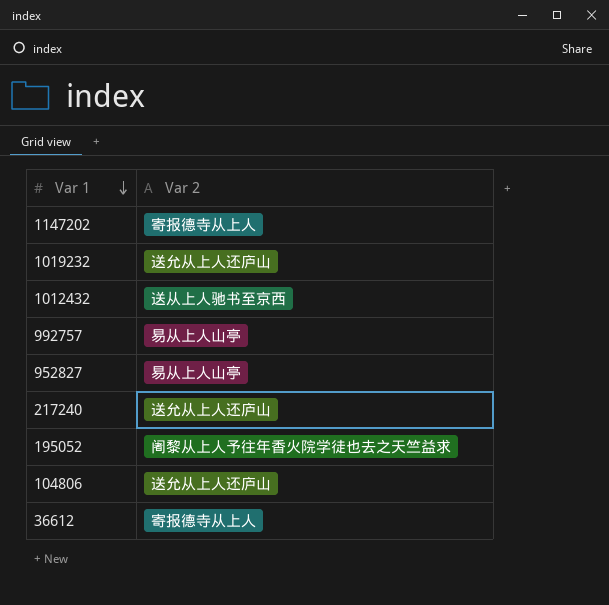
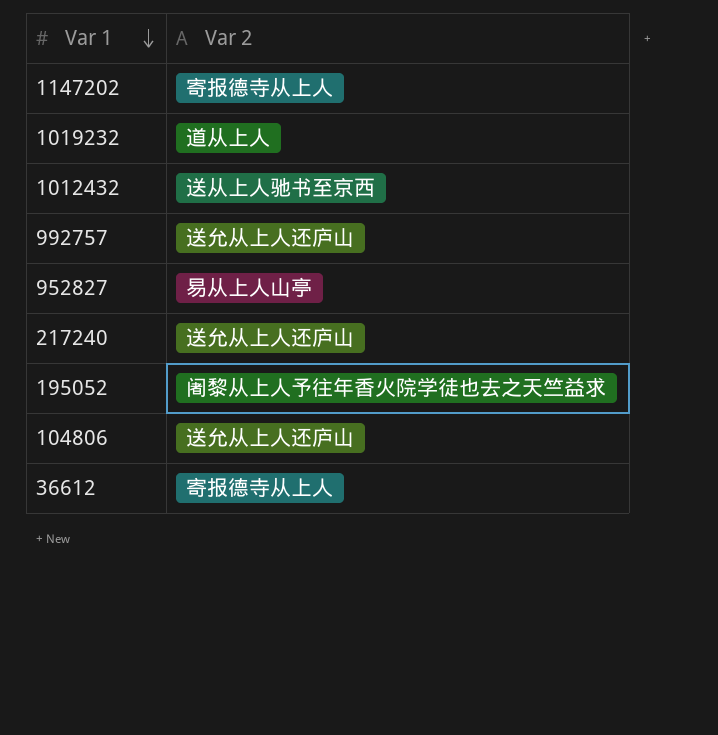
1019232 | Var 2: 送允从上人还庐山 -> 道从上人
992757 | Var 2: 易从上人山亭 -> 送允从上人还庐山

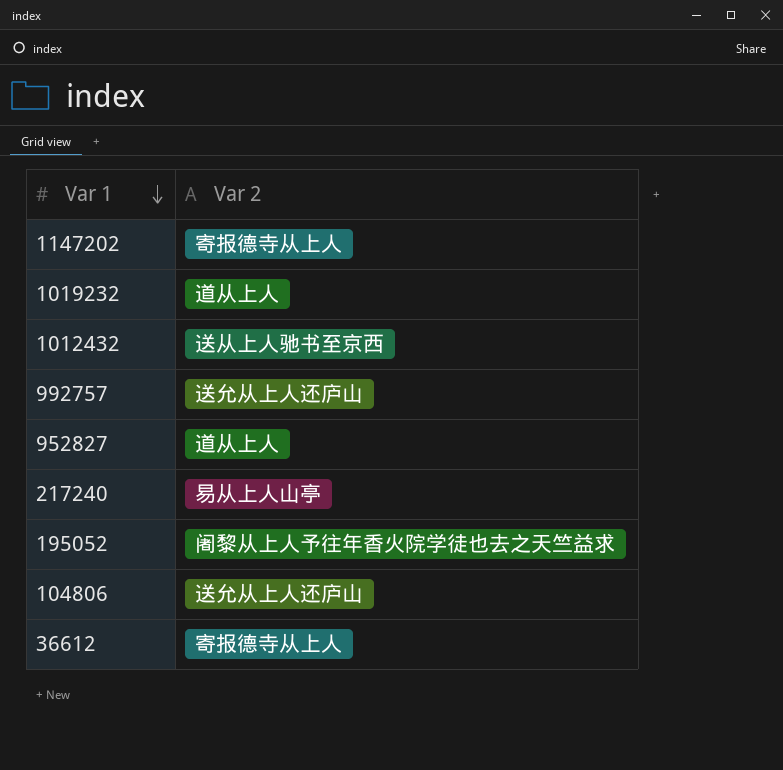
952827 | Var 2: 易从上人山亭 -> 道从上人
217240 | Var 2: 送允从上人还庐山 -> 易从上人山亭

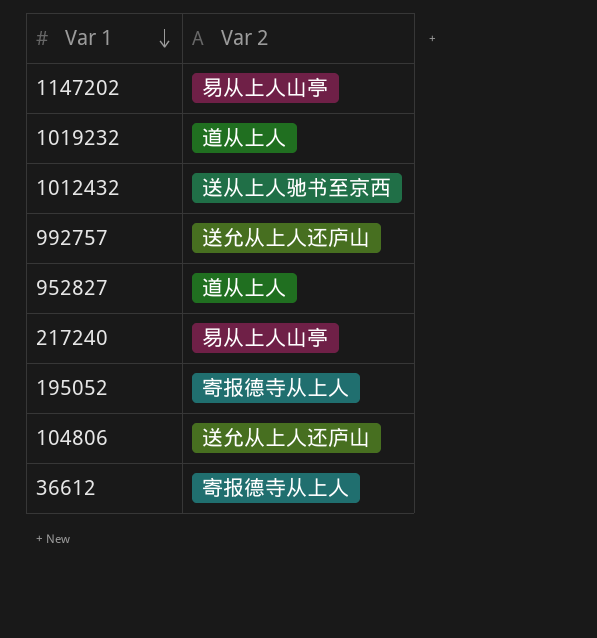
1147202 | Var 2: 寄报德寺从上人 -> 易从上人山亭
195052 | Var 2: 阇黎从上人予往年香火院学徒也去之天竺益求 -> 寄报德寺从上人

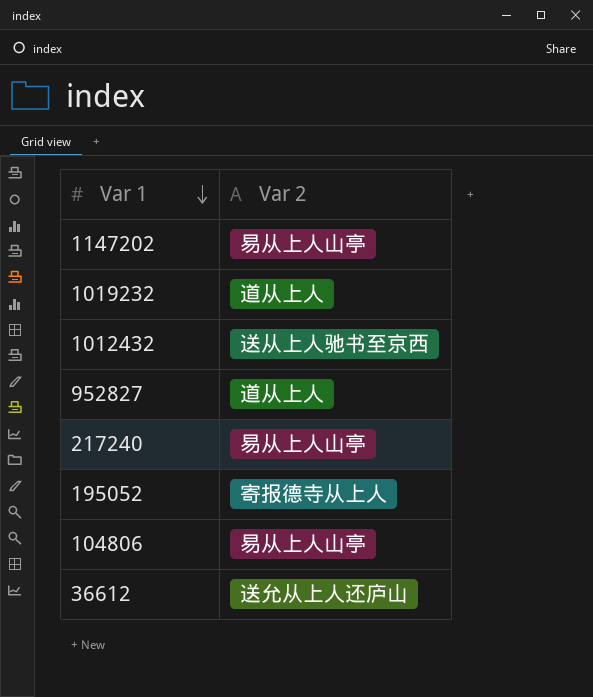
row 992757: 送允从上人还庐山 -> none
104806 | Var 2: 送允从上人还庐山 -> 易从上人山亭
36612 | Var 2: 寄报德寺从上人 -> 送允从上人还庐山

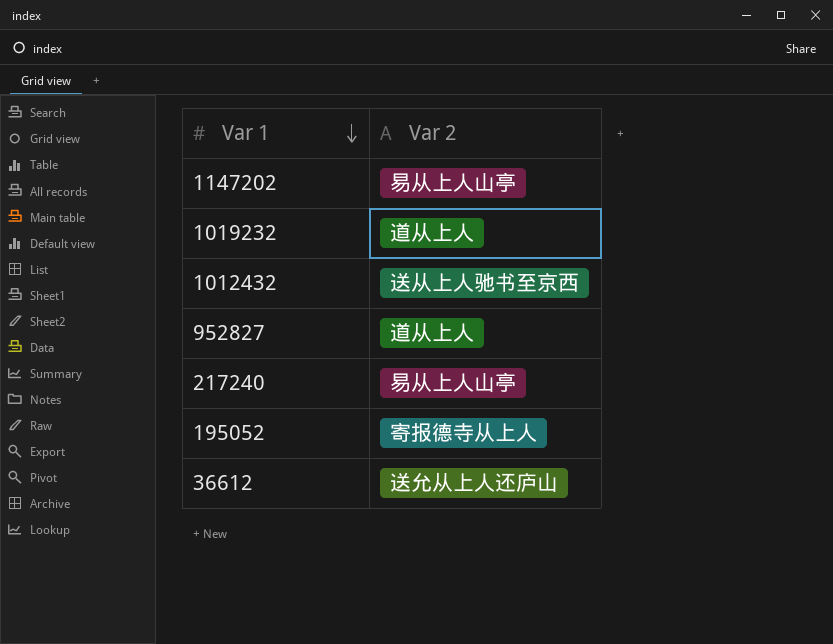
row 104806: 易从上人山亭 -> none

